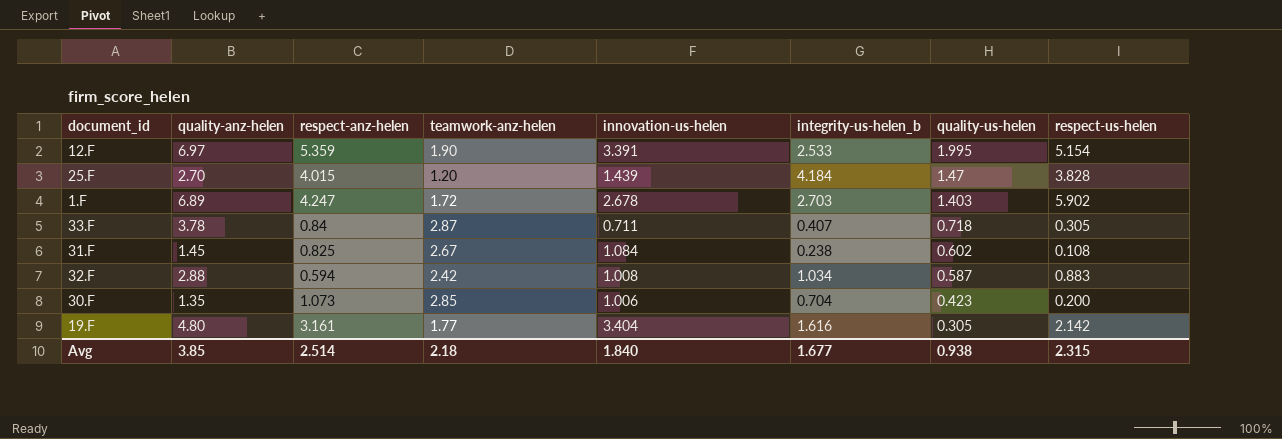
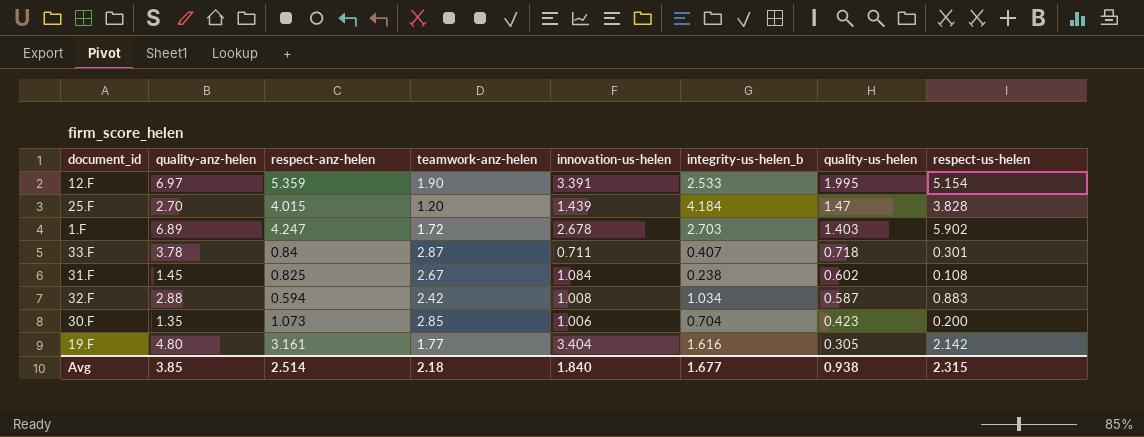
33.F | respect-us-helen: 0.305 -> 0.301

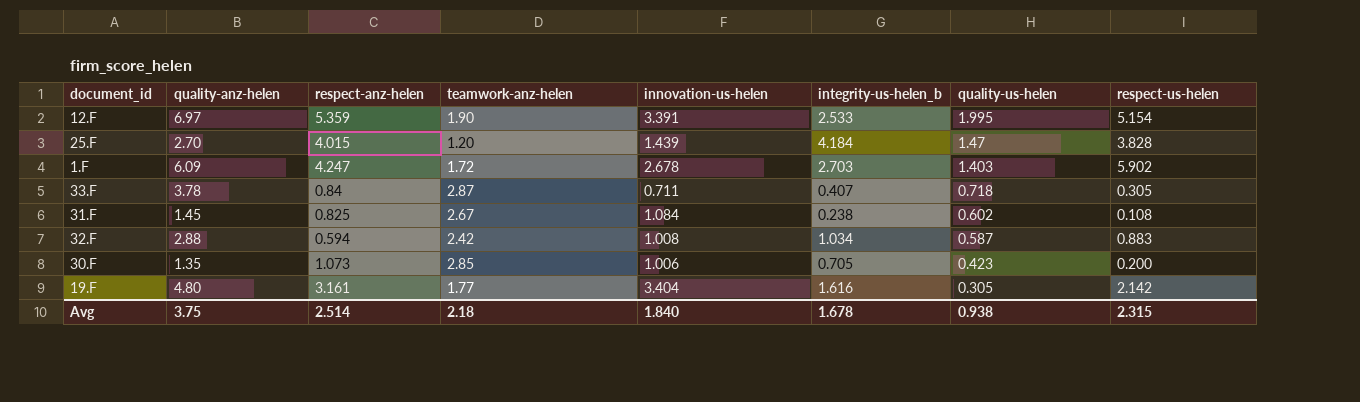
1.F | quality-anz-helen: 6.89 -> 6.09
33.F | respect-us-helen: 0.301 -> 0.305
30.F | integrity-us-helen_b: 0.704 -> 0.705
Avg | quality-anz-helen: 3.85 -> 3.75
Avg | integrity-us-helen_b: 1.677 -> 1.678

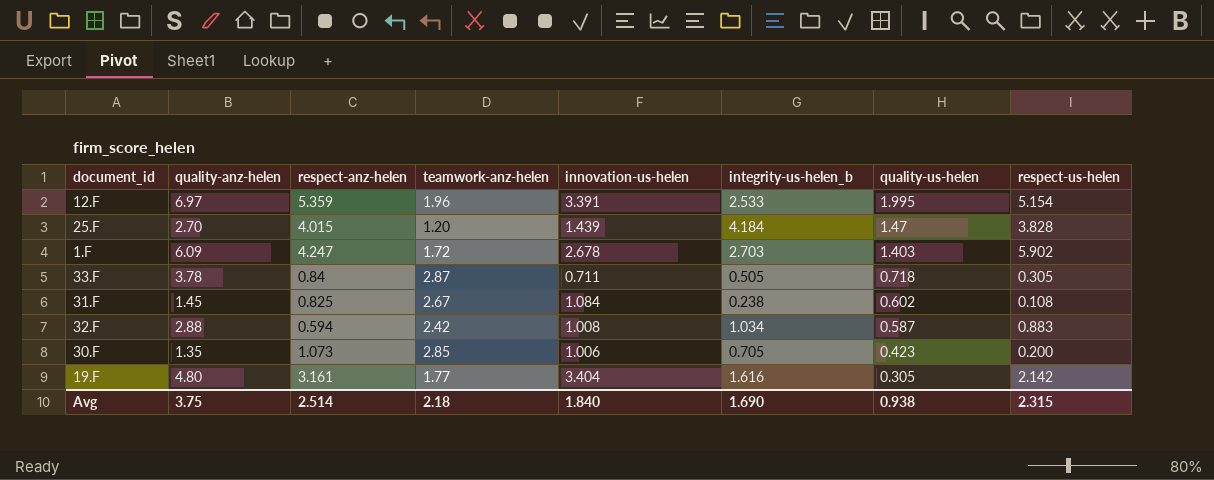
12.F | teamwork-anz-helen: 1.90 -> 1.96
33.F | integrity-us-helen_b: 0.407 -> 0.505
Avg | integrity-us-helen_b: 1.678 -> 1.690

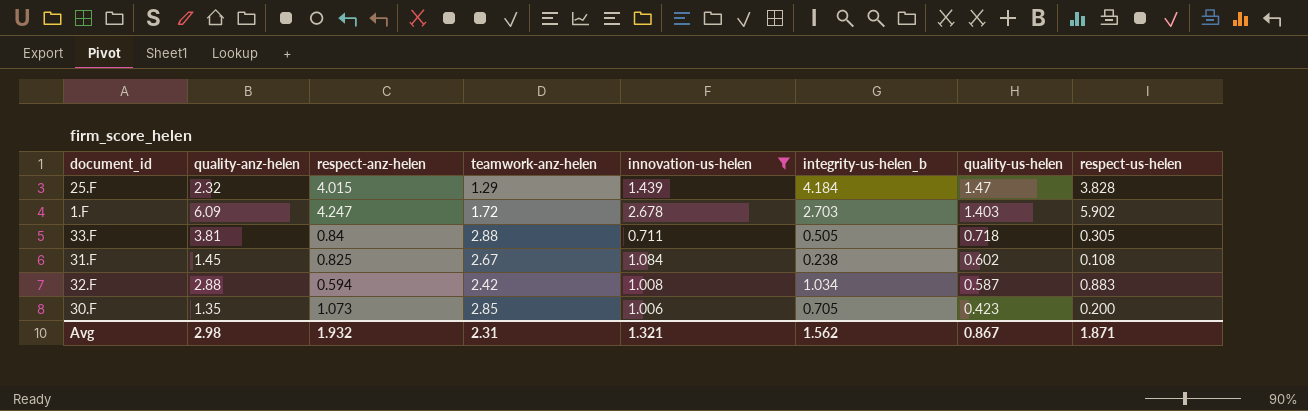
filter: none -> innovation-us-helen <= 2.678
25.F | quality-anz-helen: 2.70 -> 2.32
25.F | teamwork-anz-helen: 1.20 -> 1.29
33.F | quality-anz-helen: 3.78 -> 3.81
33.F | teamwork-anz-helen: 2.87 -> 2.88
Avg | quality-anz-helen: 3.75 -> 2.98
Avg | respect-anz-helen: 2.514 -> 1.932
Avg | teamwork-anz-helen: 2.18 -> 2.31
Avg | innovation-us-helen: 1.840 -> 1.321
Avg | integrity-us-helen_b: 1.690 -> 1.562
Avg | quality-us-helen: 0.938 -> 0.867
Avg | respect-us-helen: 2.315 -> 1.871

